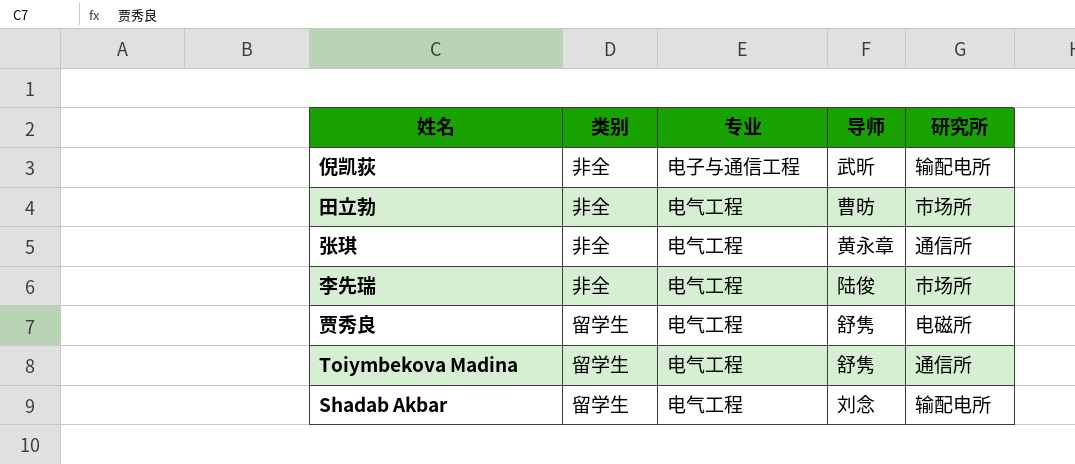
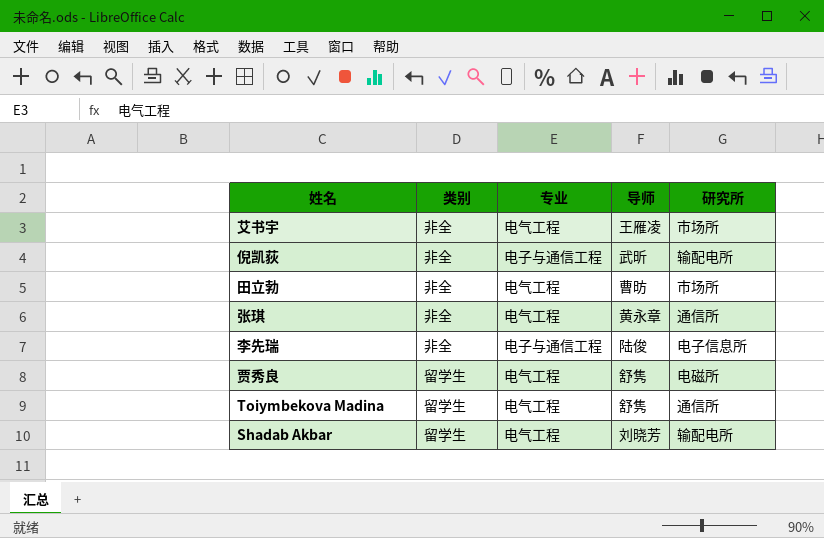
row 艾书宇: none -> 非全 | 电气工程 | 王雁凌 | 市场所
李先瑞 | 专业: 电气工程 -> 电子与通信工程
李先瑞 | 研究所: 市场所 -> 电子信息所
Shadab Akbar | 导师: 刘念 -> 刘晓芳

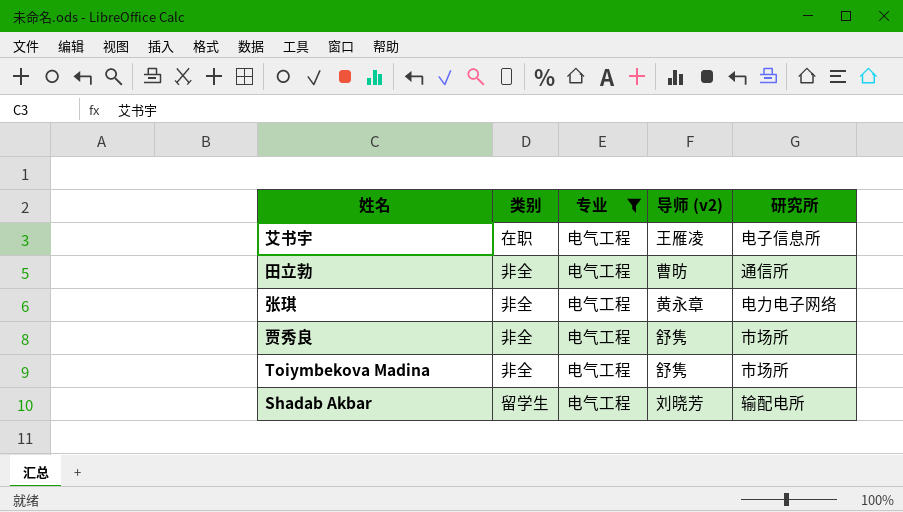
filter: none -> 专业 = 电气工程
column name: 导师 -> 导师 (v2)
艾书宇 | 类别: 非全 -> 在职
艾书宇 | 研究所: 市场所 -> 电子信息所
田立勃 | 研究所: 市场所 -> 通信所
张琪 | 研究所: 通信所 -> 电力电子网络
贾秀良 | 类别: 留学生 -> 非全
贾秀良 | 研究所: 电磁所 -> 市场所
Toiymbekova Madina | 类别: 留学生 -> 非全
Toiymbekova Madina | 研究所: 通信所 -> 市场所

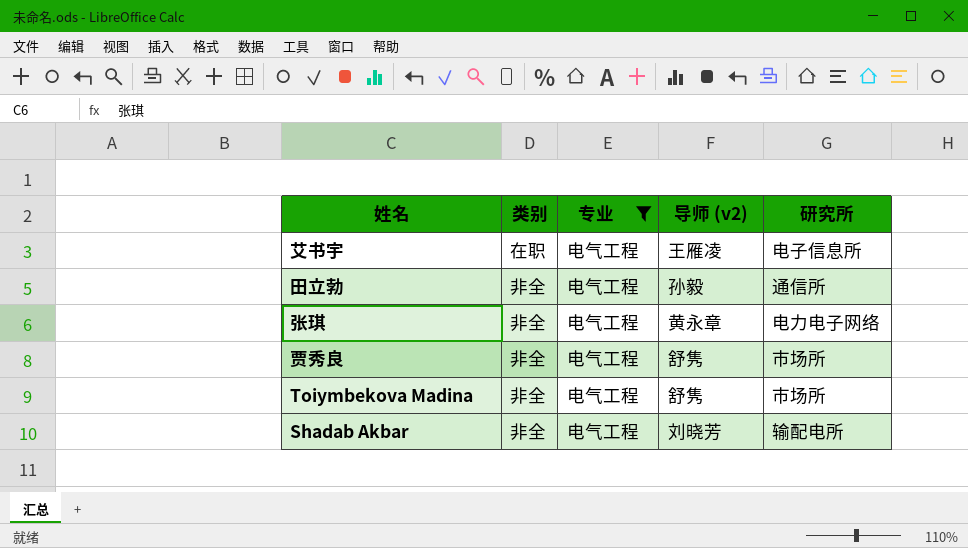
田立勃 | 导师 (v2): 曹昉 -> 孙毅
Shadab Akbar | 类别: 留学生 -> 非全

